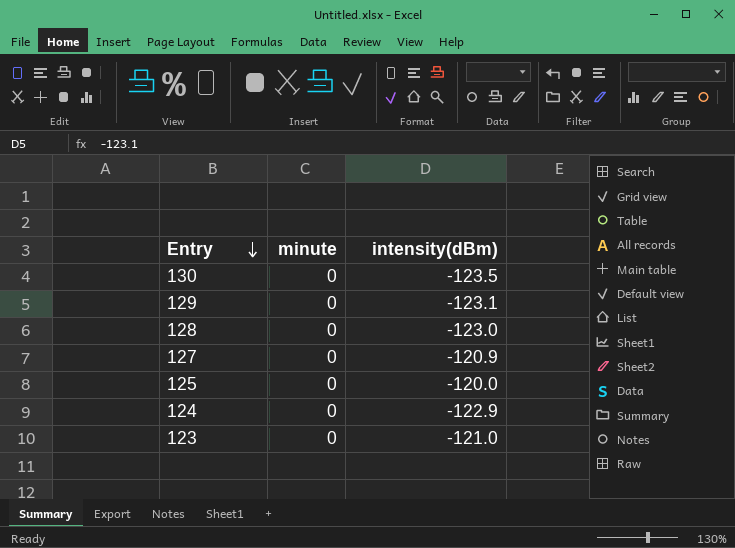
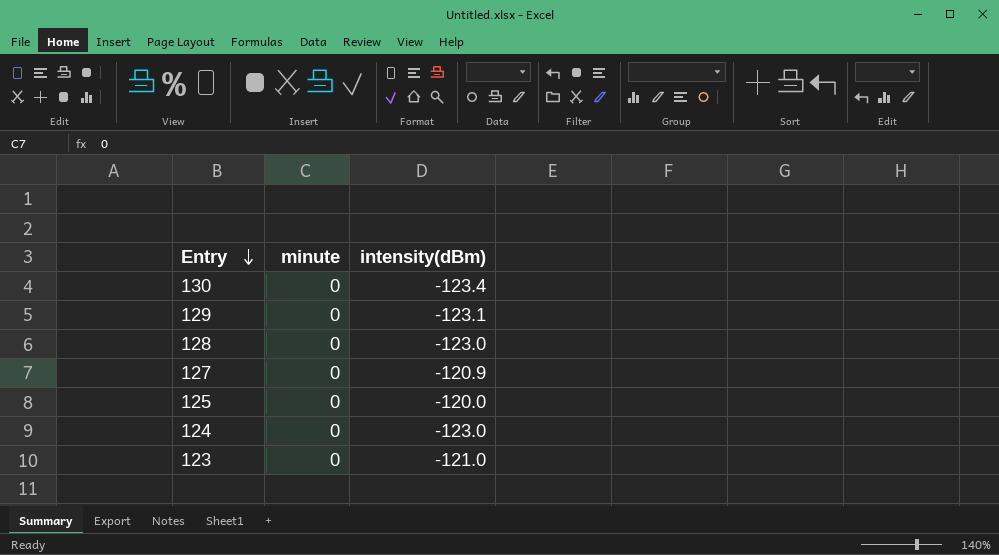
130 | intensity(dBm): -123.5 -> -123.4
124 | intensity(dBm): -122.9 -> -123.0

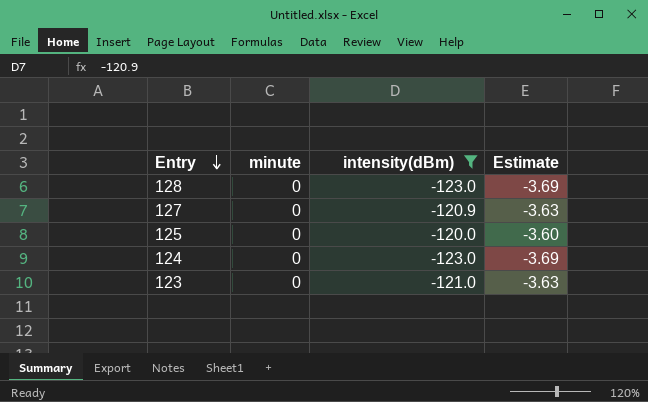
filter: none -> intensity(dBm) >= -123.0
column Estimate | formula: none -> [intensity(dBm)] * 0.03

